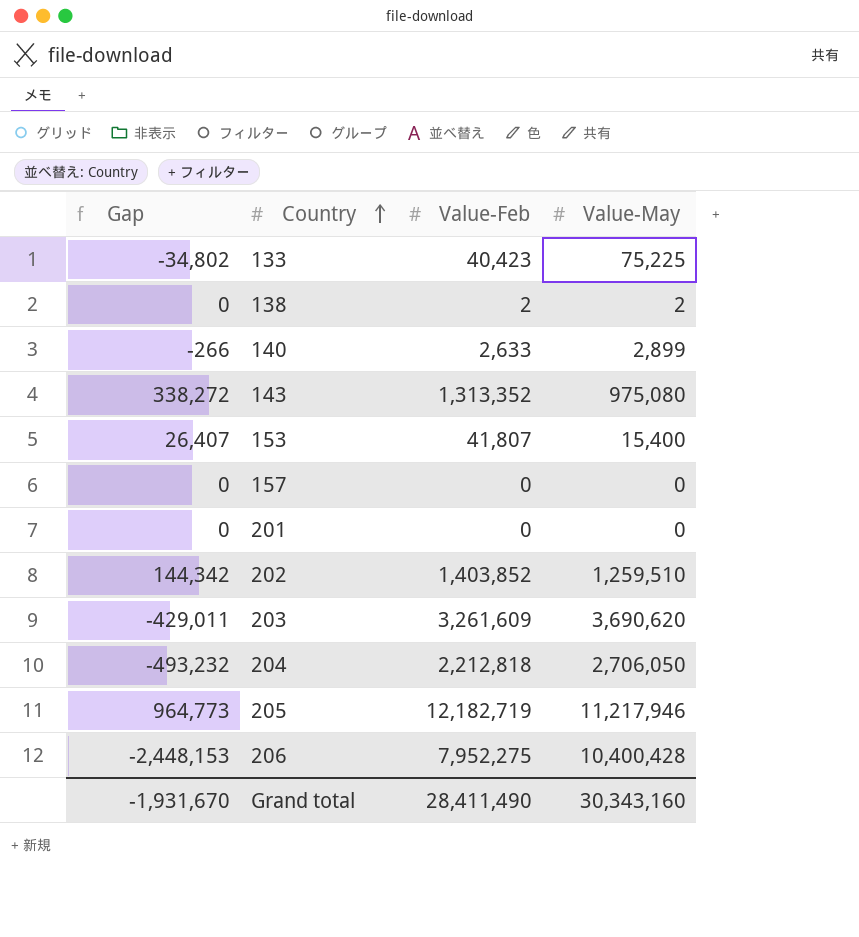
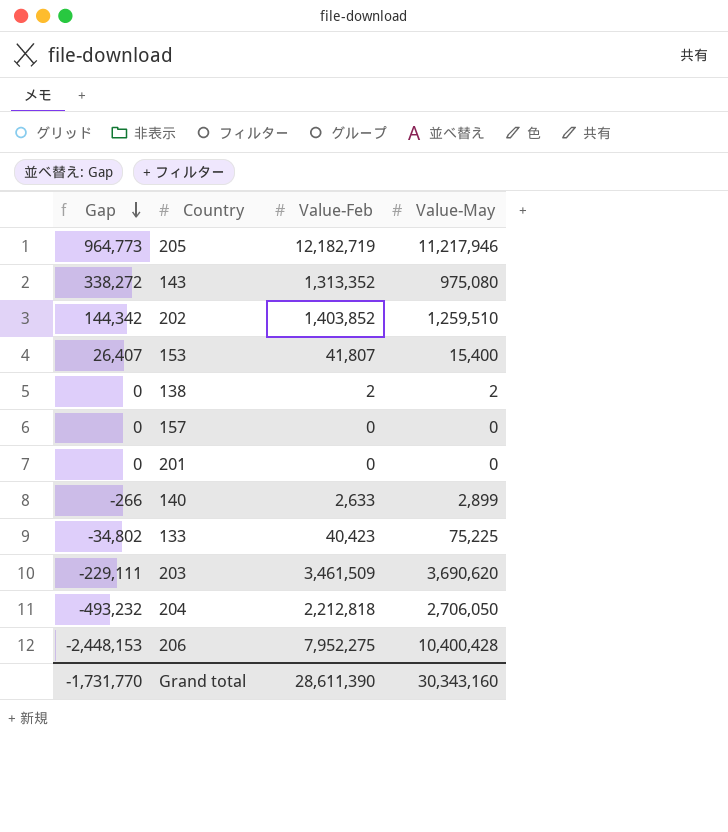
row order: Country ascending -> Gap descending
203 | Gap: -429,011 -> -229,111
203 | Value-Feb: 3,261,609 -> 3,461,509
Grand total | Gap: -1,931,670 -> -1,731,770
Grand total | Value-Feb: 28,411,490 -> 28,611,390

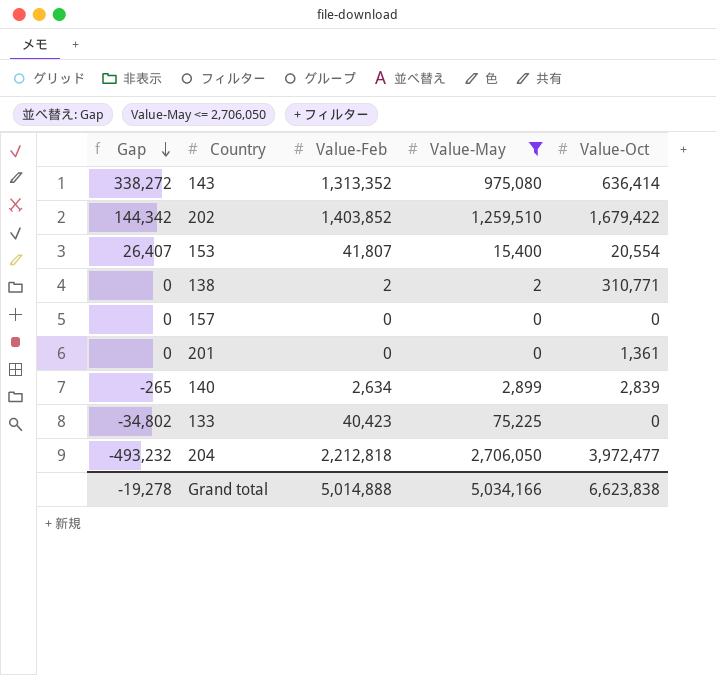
filter: none -> Value-May <= 2,706,050
column Value-Oct | position: none -> 5
140 | Gap: -266 -> -265
140 | Value-Feb: 2,633 -> 2,634
Grand total | Gap: -1,731,770 -> -19,278
Grand total | Value-Feb: 28,611,390 -> 5,014,888
Grand total | Value-May: 30,343,160 -> 5,034,166

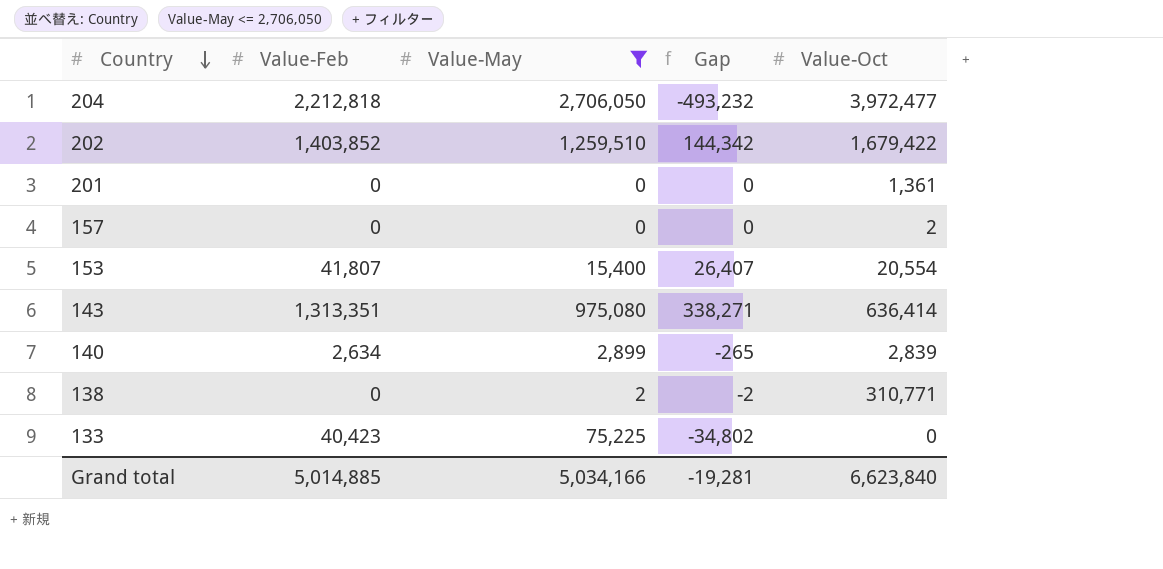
row order: Gap descending -> Country descending
column Gap | position: 1 -> 4
157 | Value-Oct: 0 -> 2
143 | Value-Feb: 1,313,352 -> 1,313,351
143 | Gap: 338,272 -> 338,271
138 | Value-Feb: 2 -> 0
138 | Gap: 0 -> -2
Grand total | Value-Feb: 5,014,888 -> 5,014,885
Grand total | Gap: -19,278 -> -19,281
Grand total | Value-Oct: 6,623,838 -> 6,623,840

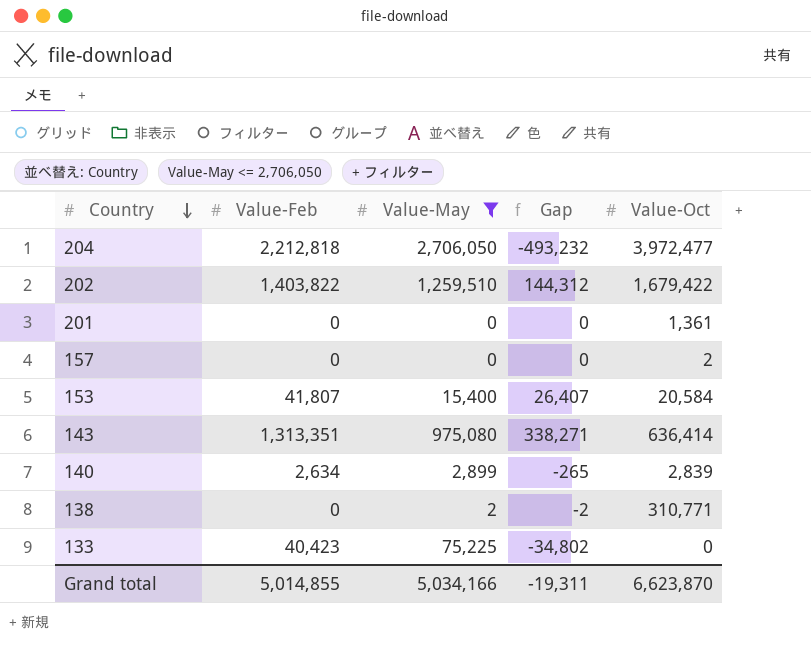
202 | Value-Feb: 1,403,852 -> 1,403,822
202 | Gap: 144,342 -> 144,312
153 | Value-Oct: 20,554 -> 20,584
Grand total | Value-Feb: 5,014,885 -> 5,014,855
Grand total | Gap: -19,281 -> -19,311
Grand total | Value-Oct: 6,623,840 -> 6,623,870

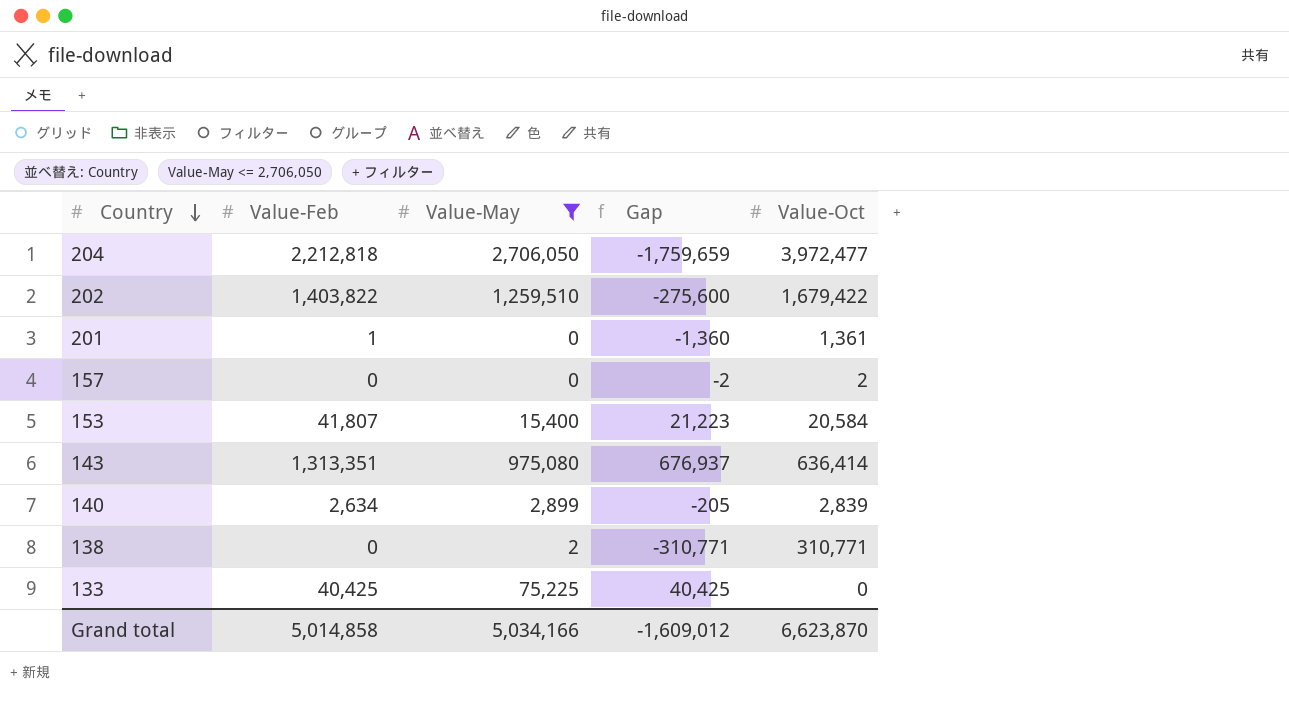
column Gap | formula: [Value-Feb] - [Value-May] -> [Value-Feb] - [Value-Oct]
201 | Value-Feb: 0 -> 1
133 | Value-Feb: 40,423 -> 40,425
Grand total | Value-Feb: 5,014,855 -> 5,014,858
Grand total | Gap: -19,311 -> -1,609,012

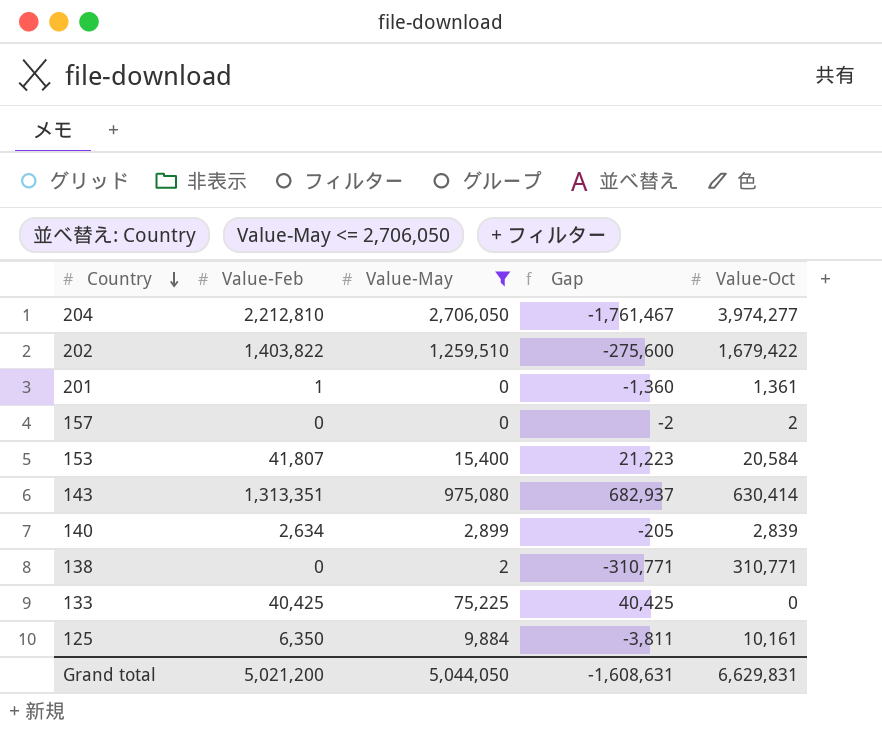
204 | Value-Feb: 2,212,818 -> 2,212,810
204 | Gap: -1,759,659 -> -1,761,467
204 | Value-Oct: 3,972,477 -> 3,974,277
143 | Gap: 676,937 -> 682,937
143 | Value-Oct: 636,414 -> 630,414
row 125: none -> 6,350 | 9,884 | -3,811 | 10,161
Grand total | Value-Feb: 5,014,858 -> 5,021,200
Grand total | Value-May: 5,034,166 -> 5,044,050
Grand total | Gap: -1,609,012 -> -1,608,631
Grand total | Value-Oct: 6,623,870 -> 6,629,831

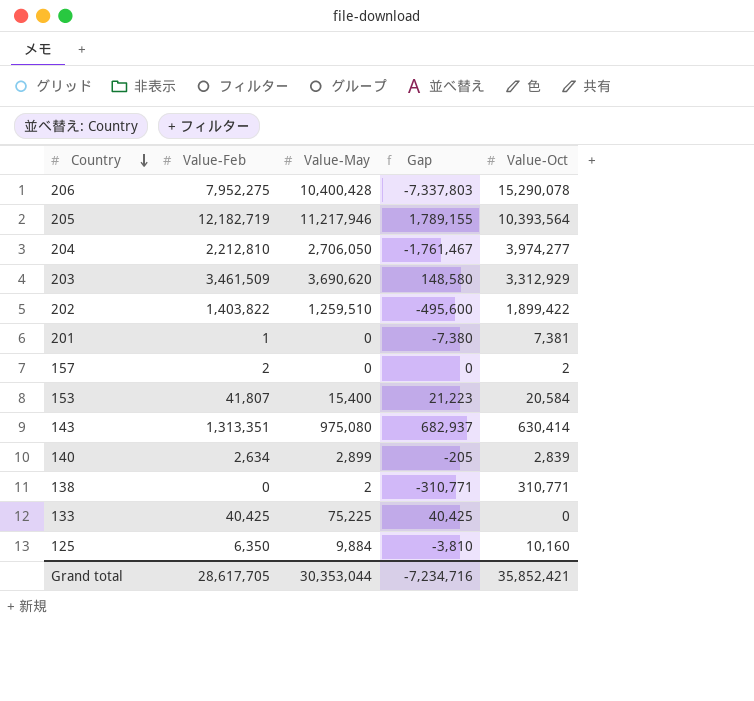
filter: Value-May <= 2,706,050 -> none
202 | Gap: -275,600 -> -495,600
202 | Value-Oct: 1,679,422 -> 1,899,422
201 | Gap: -1,360 -> -7,380
201 | Value-Oct: 1,361 -> 7,381
157 | Value-Feb: 0 -> 2
157 | Gap: -2 -> 0
125 | Gap: -3,811 -> -3,810
125 | Value-Oct: 10,161 -> 10,160
Grand total | Value-Feb: 5,021,200 -> 28,617,705
Grand total | Value-May: 5,044,050 -> 30,353,044
Grand total | Gap: -1,608,631 -> -7,234,716
Grand total | Value-Oct: 6,629,831 -> 35,852,421

